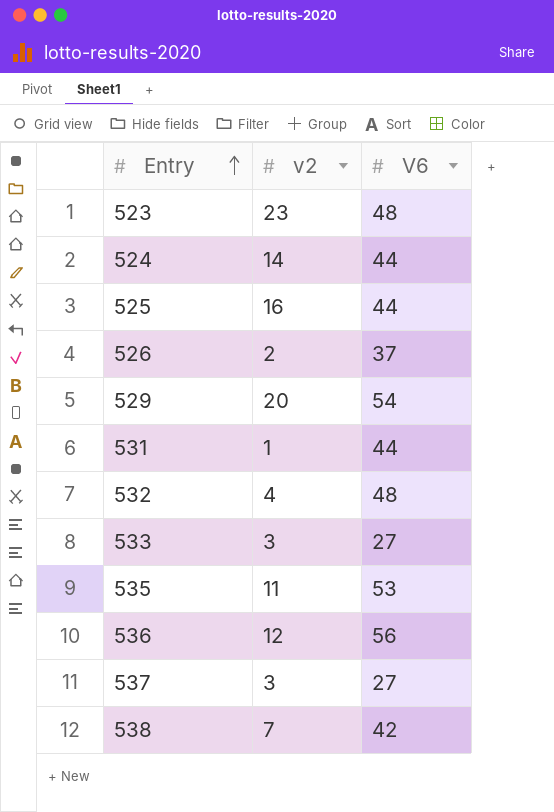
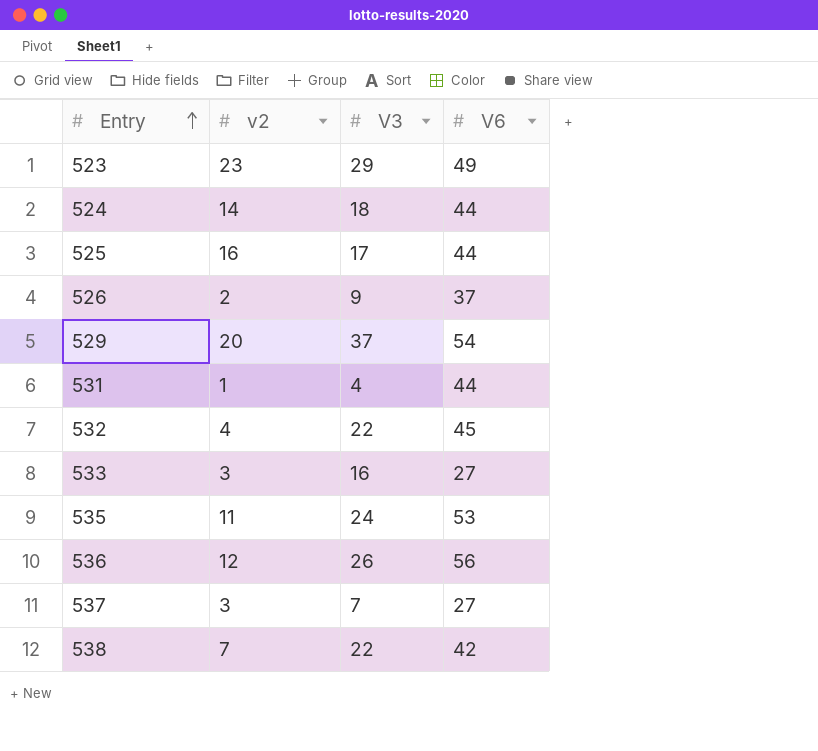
column V3 | position: none -> 3
523 | V6: 48 -> 49
532 | V6: 48 -> 45

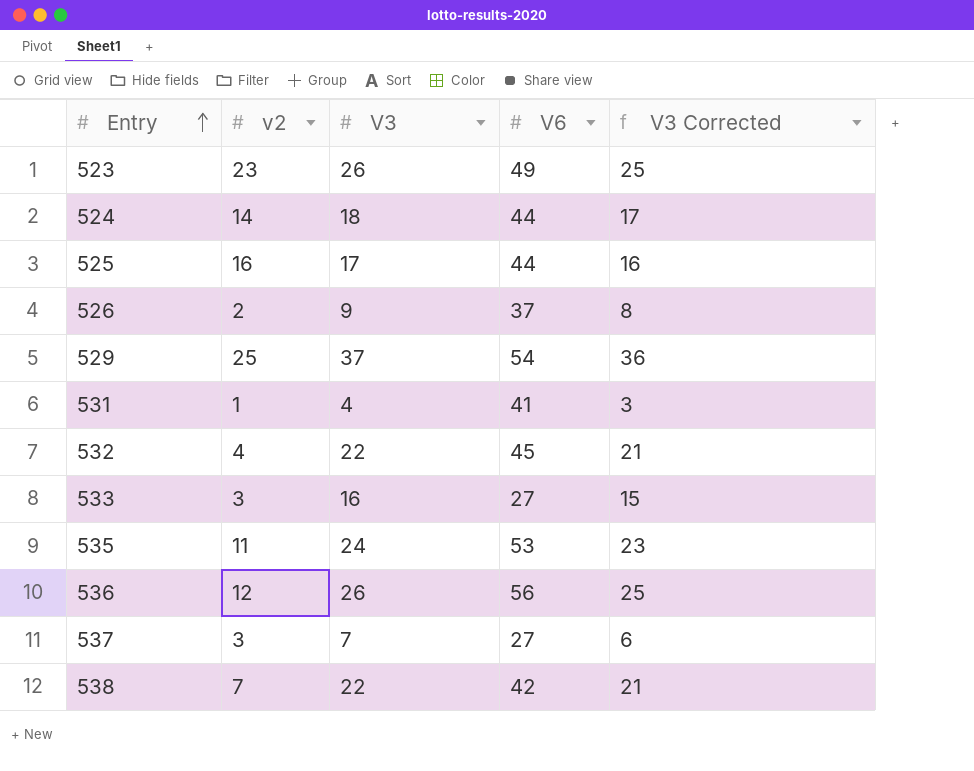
column V3 Corrected | formula: none -> [V3] - 1
523 | V3: 29 -> 26
529 | v2: 20 -> 25
531 | V6: 44 -> 41

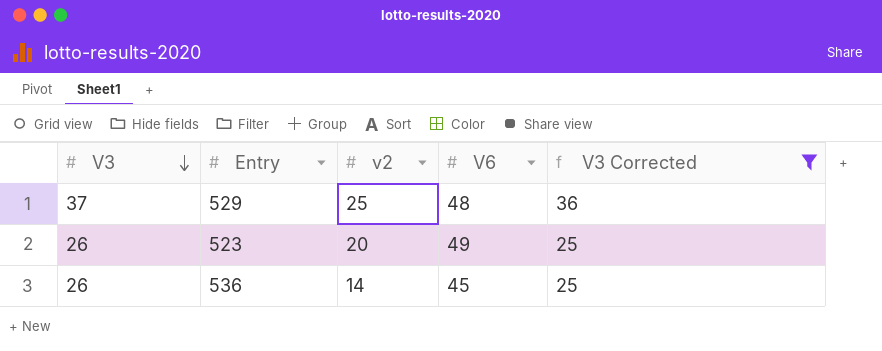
filter: none -> V3 Corrected >= 25
row order: Entry ascending -> V3 descending
column V3 | position: 3 -> 1
529 | V6: 54 -> 48
523 | v2: 23 -> 20
536 | v2: 12 -> 14
536 | V6: 56 -> 45

